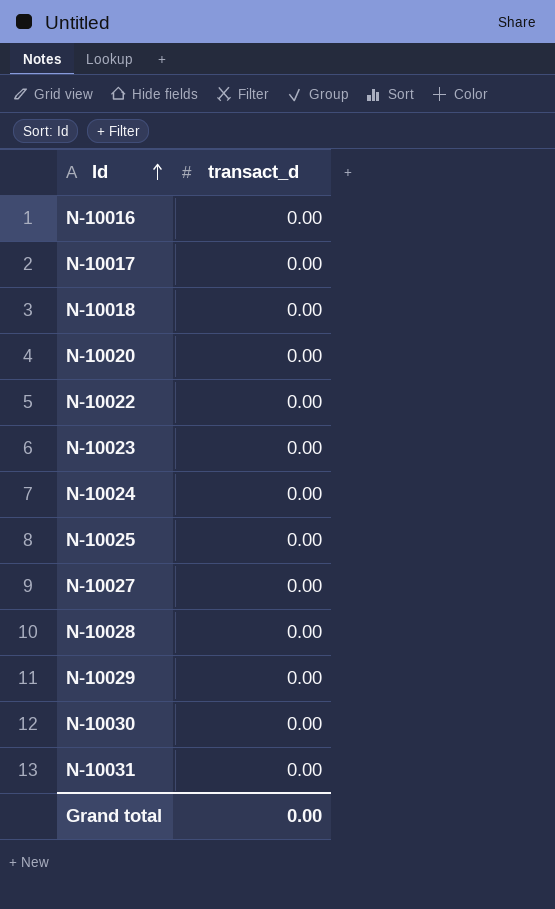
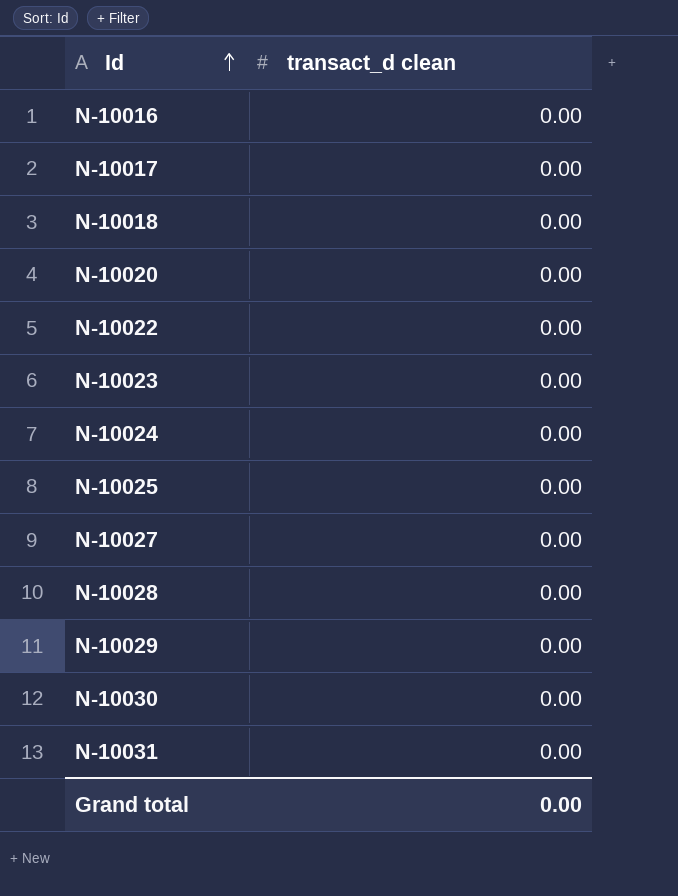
column name: transact_d -> transact_d clean

